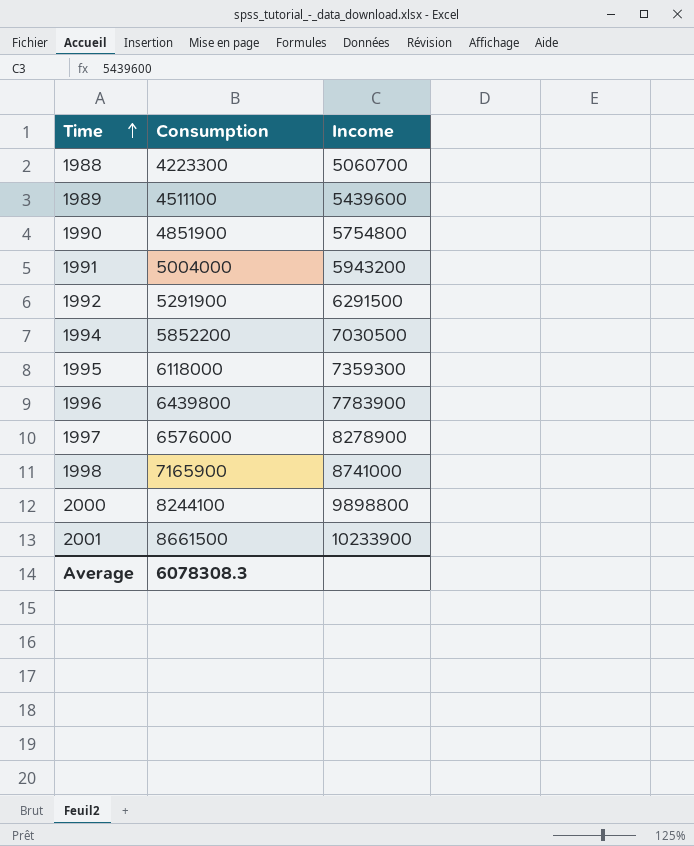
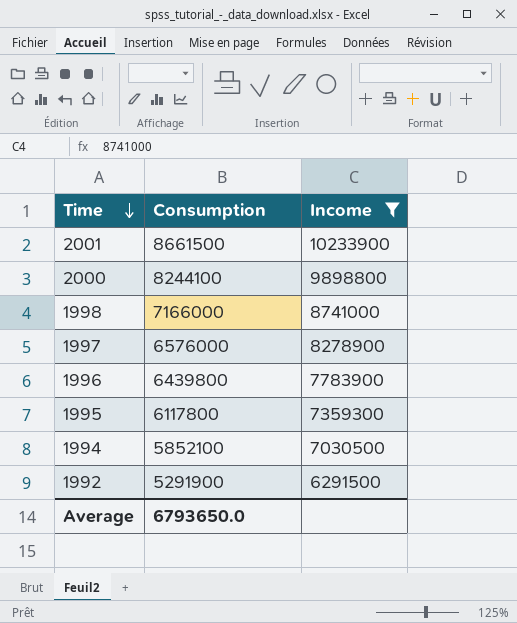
filter: none -> Income >= 6291500
row order: Time ascending -> Time descending
1998 | Consumption: 7165900 -> 7166000
1995 | Consumption: 6118000 -> 6117800
1994 | Consumption: 5852200 -> 5852100
Average | Consumption: 6078308.3 -> 6793650.0

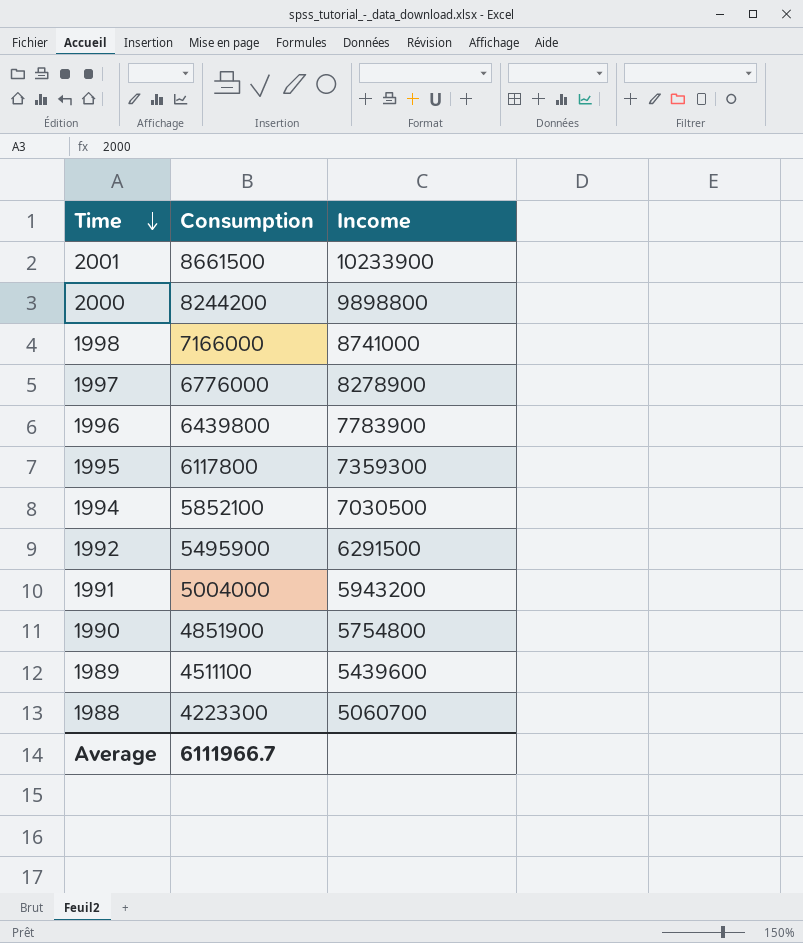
filter: Income >= 6291500 -> none
2000 | Consumption: 8244100 -> 8244200
1997 | Consumption: 6576000 -> 6776000
1992 | Consumption: 5291900 -> 5495900
Average | Consumption: 6793650.0 -> 6111966.7

